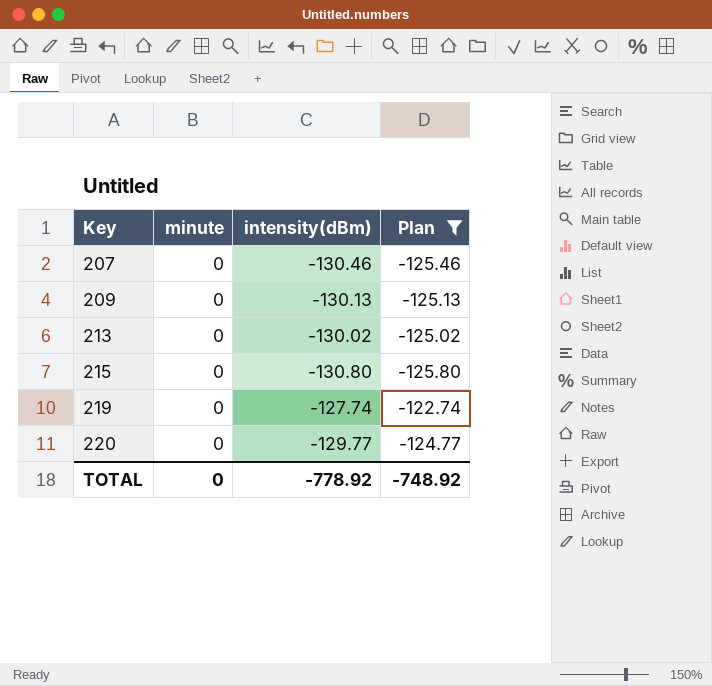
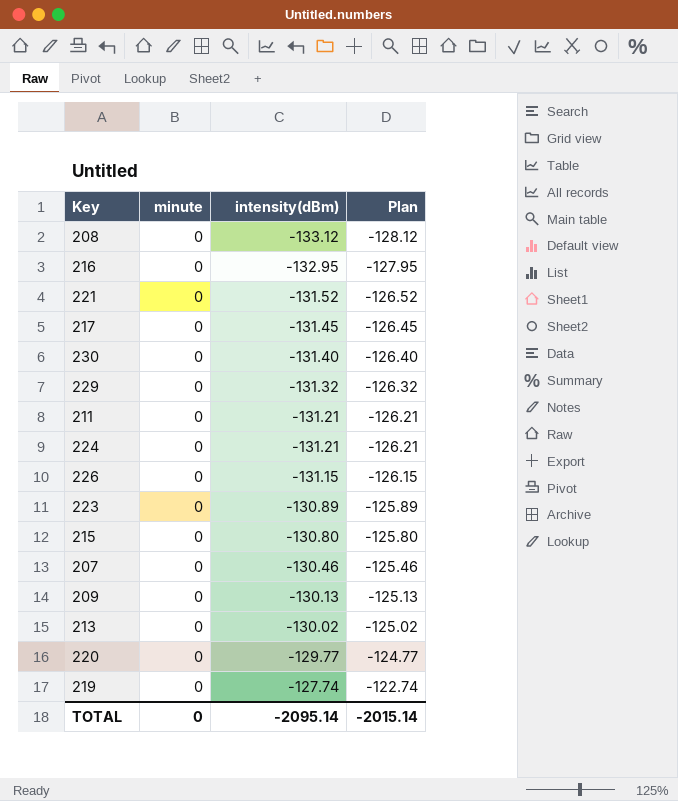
filter: Plan >= -125.80 -> none
row order: Key ascending -> intensity(dBm) ascending
TOTAL | intensity(dBm): -778.92 -> -2095.14
TOTAL | Plan: -748.92 -> -2015.14

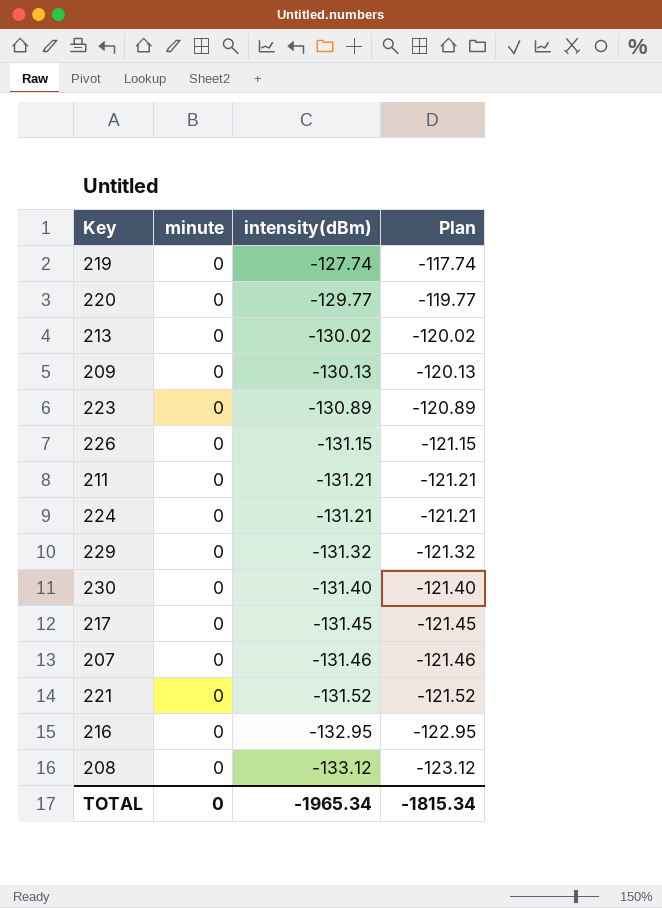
row order: intensity(dBm) ascending -> intensity(dBm) descending
column Plan | formula: [intensity(dBm)] + 5 -> [intensity(dBm)] + 10
row 215: 0 | -130.80 | -125.80 -> none
207 | intensity(dBm): -130.46 -> -131.46
TOTAL | intensity(dBm): -2095.14 -> -1965.34
TOTAL | Plan: -2015.14 -> -1815.34

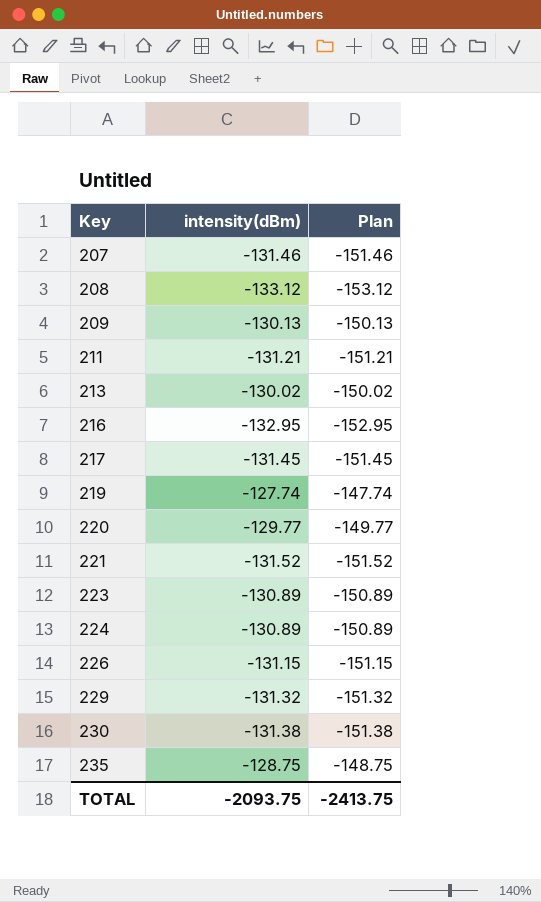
row order: intensity(dBm) descending -> Key ascending
column minute | position: 2 -> none
column Plan | formula: [intensity(dBm)] + 10 -> [intensity(dBm)] - 20
224 | intensity(dBm): -131.21 -> -130.89
230 | intensity(dBm): -131.40 -> -131.38
row 235: none -> -128.75 | -148.75
TOTAL | intensity(dBm): -1965.34 -> -2093.75
TOTAL | Plan: -1815.34 -> -2413.75

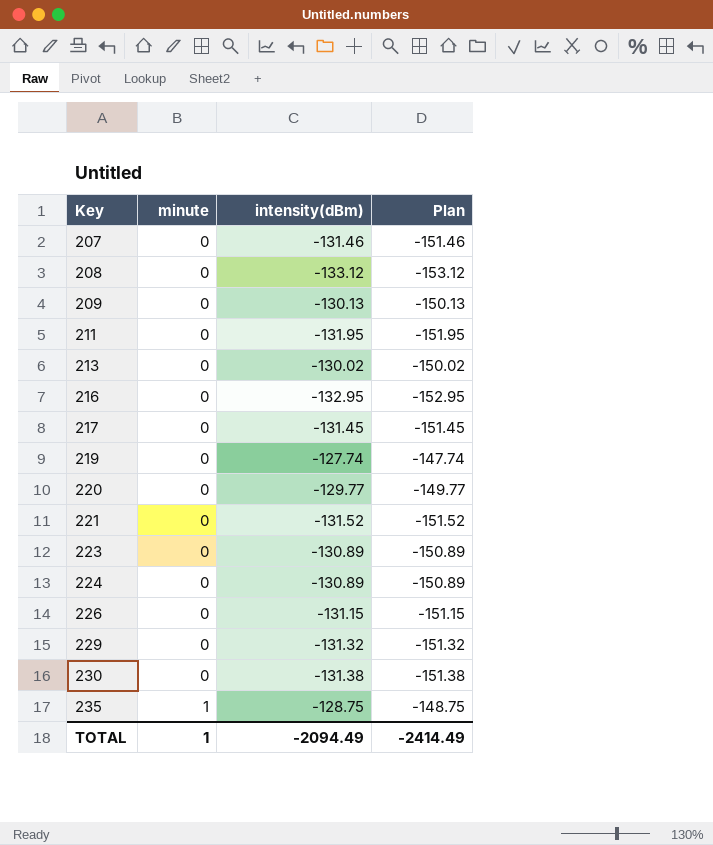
column minute | position: none -> 2
211 | intensity(dBm): -131.21 -> -131.95
211 | Plan: -151.21 -> -151.95
TOTAL | intensity(dBm): -2093.75 -> -2094.49
TOTAL | Plan: -2413.75 -> -2414.49

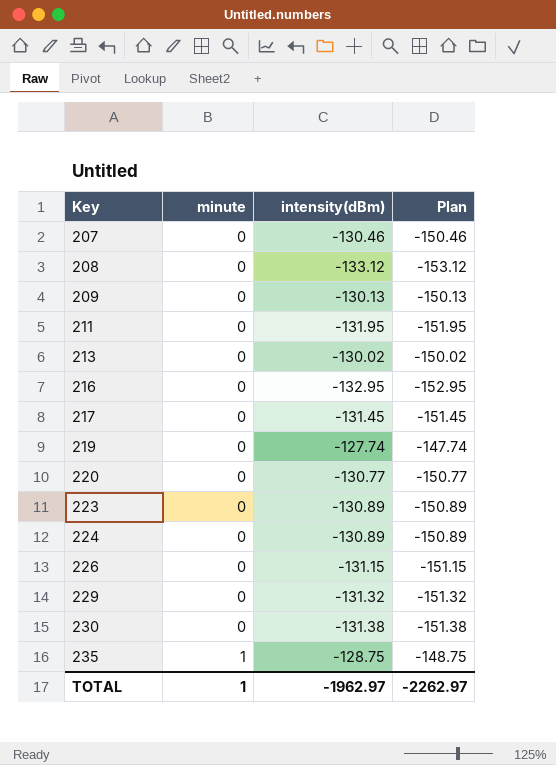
row 221: 0 | -131.52 | -151.52 -> none
207 | intensity(dBm): -131.46 -> -130.46
207 | Plan: -151.46 -> -150.46
220 | intensity(dBm): -129.77 -> -130.77
220 | Plan: -149.77 -> -150.77
TOTAL | intensity(dBm): -2094.49 -> -1962.97
TOTAL | Plan: -2414.49 -> -2262.97

